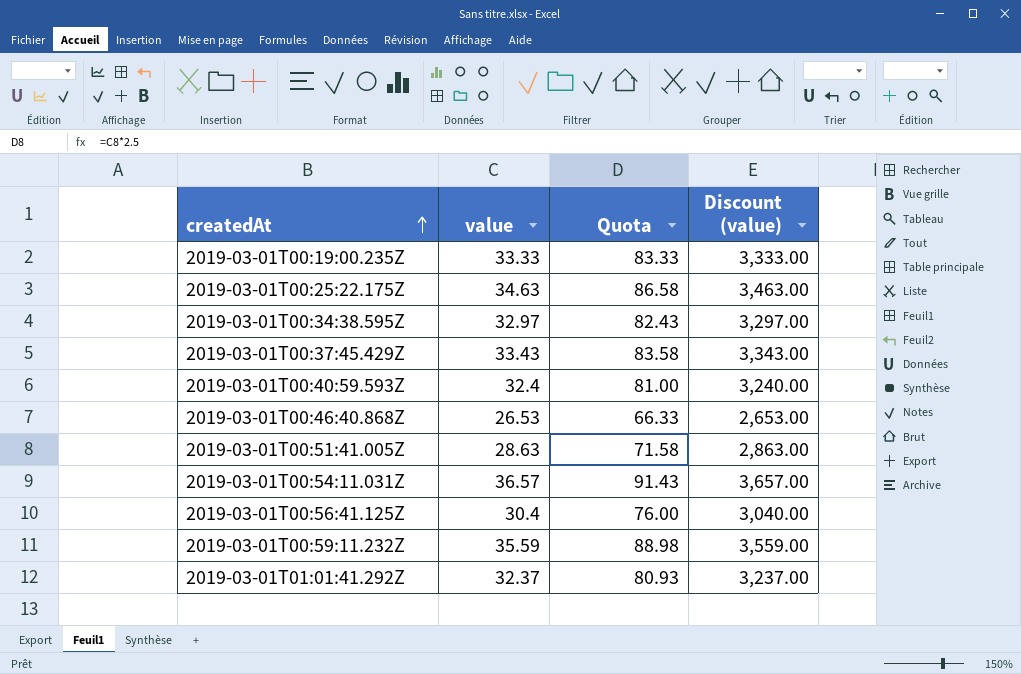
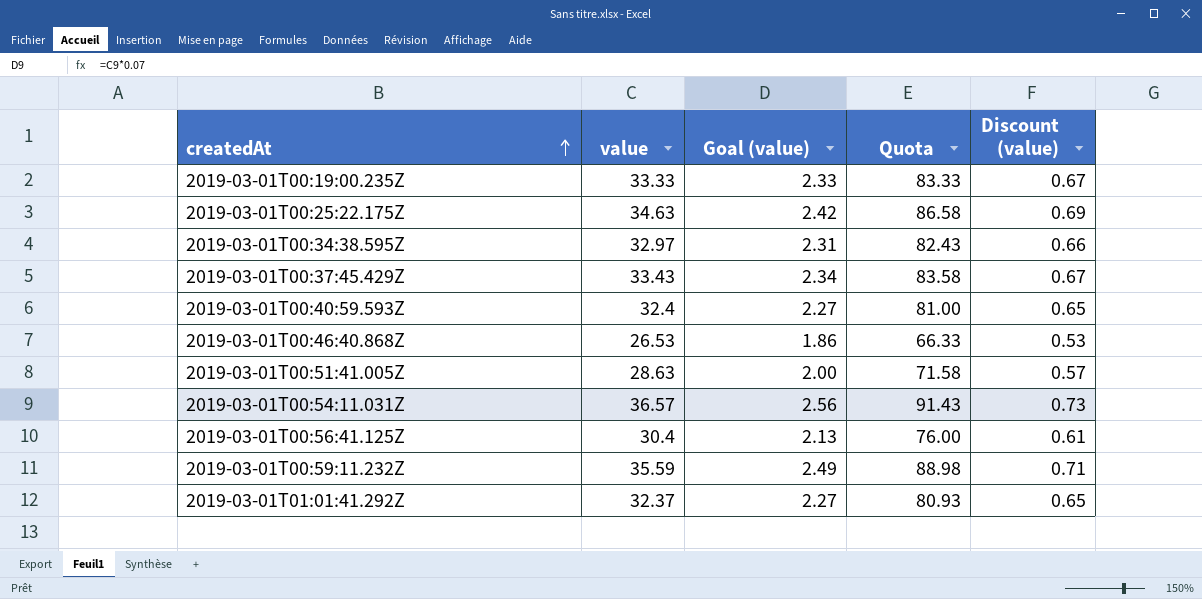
column Goal (value) | formula: none -> [value] * 0.07
column Discount (value) | formula: [value] * 100 -> [value] * 0.02

